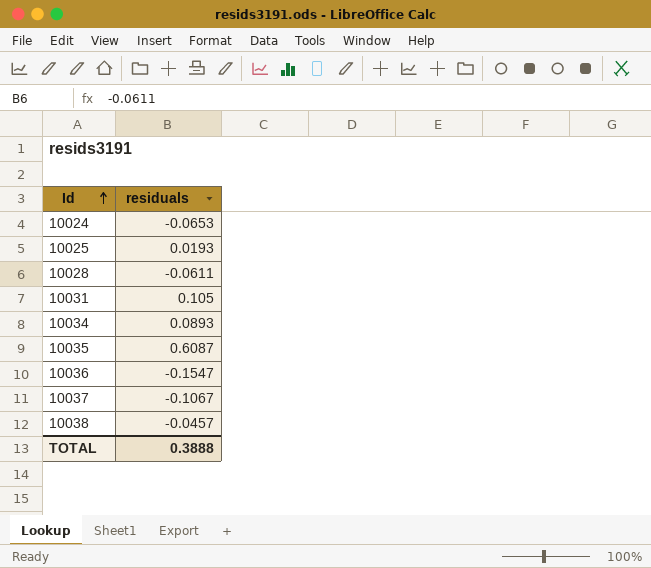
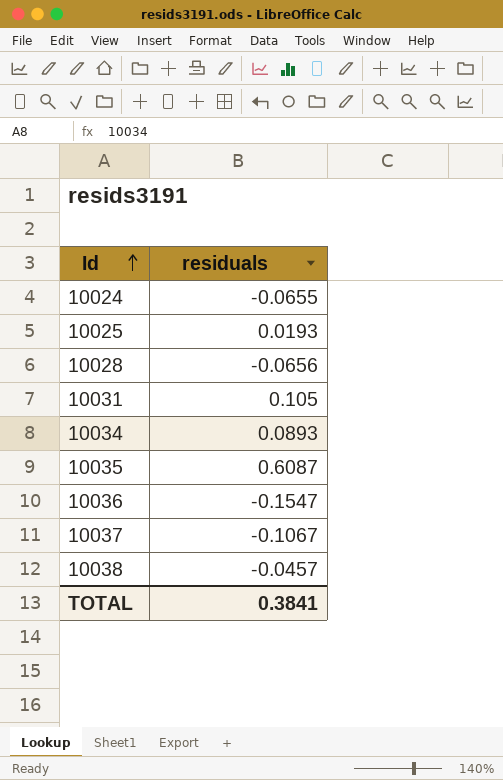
10024 | residuals: -0.0653 -> -0.0655
10028 | residuals: -0.0611 -> -0.0656
TOTAL | residuals: 0.3888 -> 0.3841

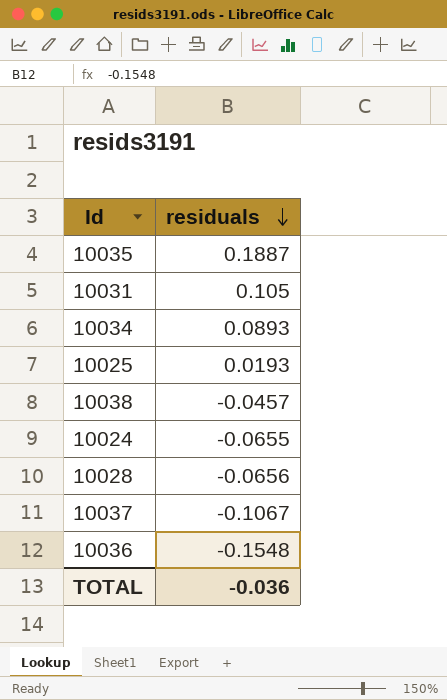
row order: Id ascending -> residuals descending
10035 | residuals: 0.6087 -> 0.1887
10036 | residuals: -0.1547 -> -0.1548
TOTAL | residuals: 0.3841 -> -0.036

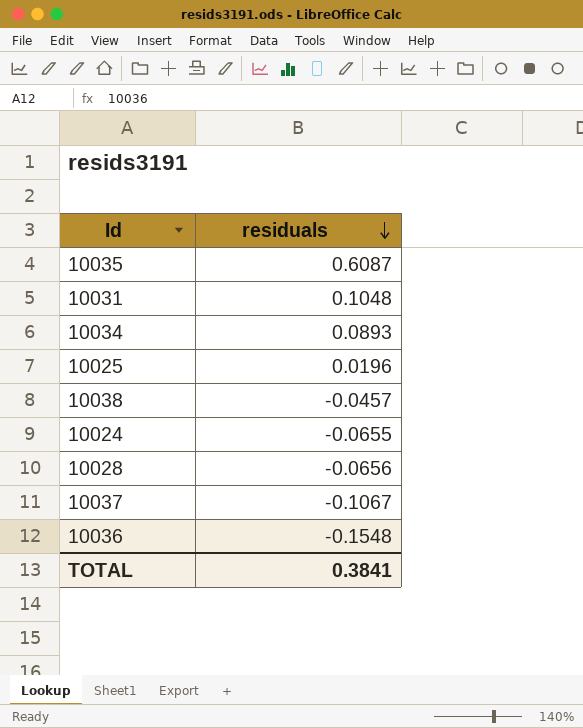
10035 | residuals: 0.1887 -> 0.6087
10031 | residuals: 0.105 -> 0.1048
10025 | residuals: 0.0193 -> 0.0196
TOTAL | residuals: -0.036 -> 0.3841

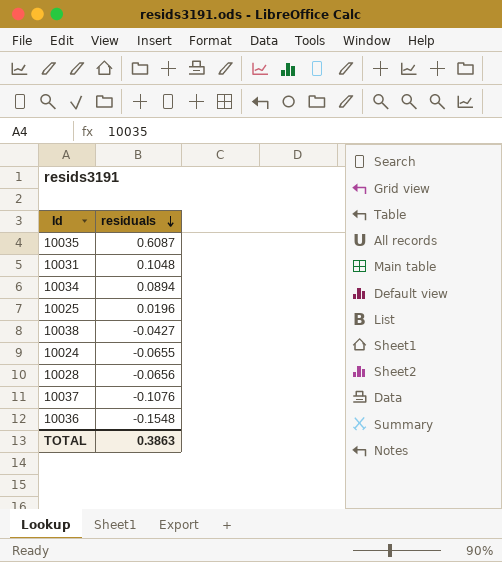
10034 | residuals: 0.0893 -> 0.0894
10038 | residuals: -0.0457 -> -0.0427
10037 | residuals: -0.1067 -> -0.1076
TOTAL | residuals: 0.3841 -> 0.3863

